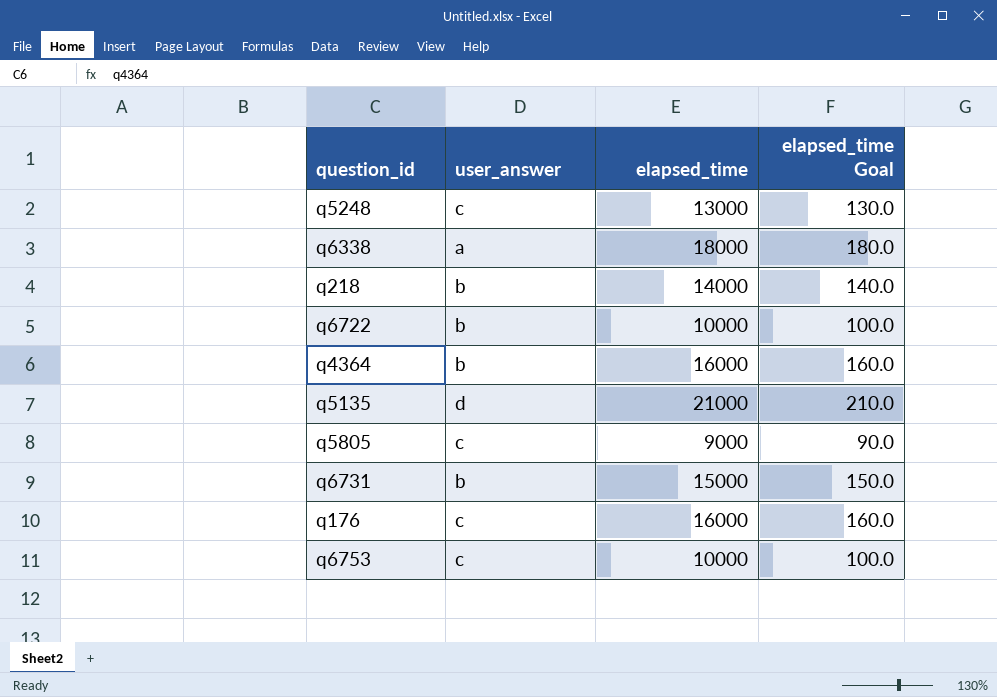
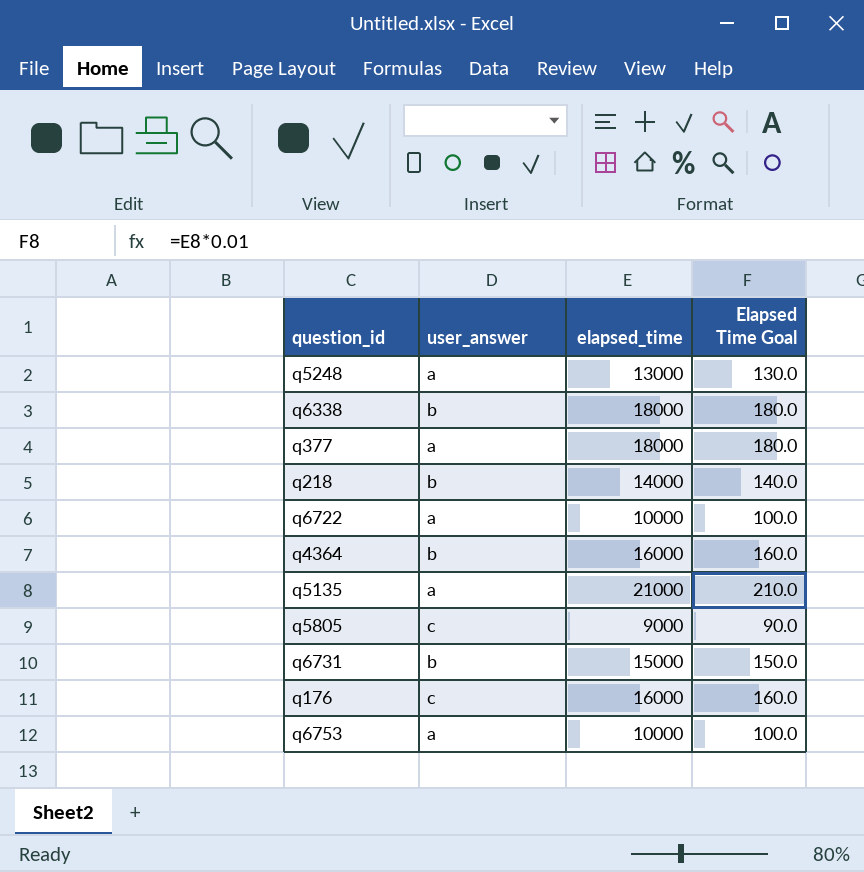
column name: elapsed_time Goal -> Elapsed Time Goal
q5248 | user_answer: c -> a
q6338 | user_answer: a -> b
row q377: none -> a | 18000 | 180.0
q6722 | user_answer: b -> a
q5135 | user_answer: d -> a
q6753 | user_answer: c -> a

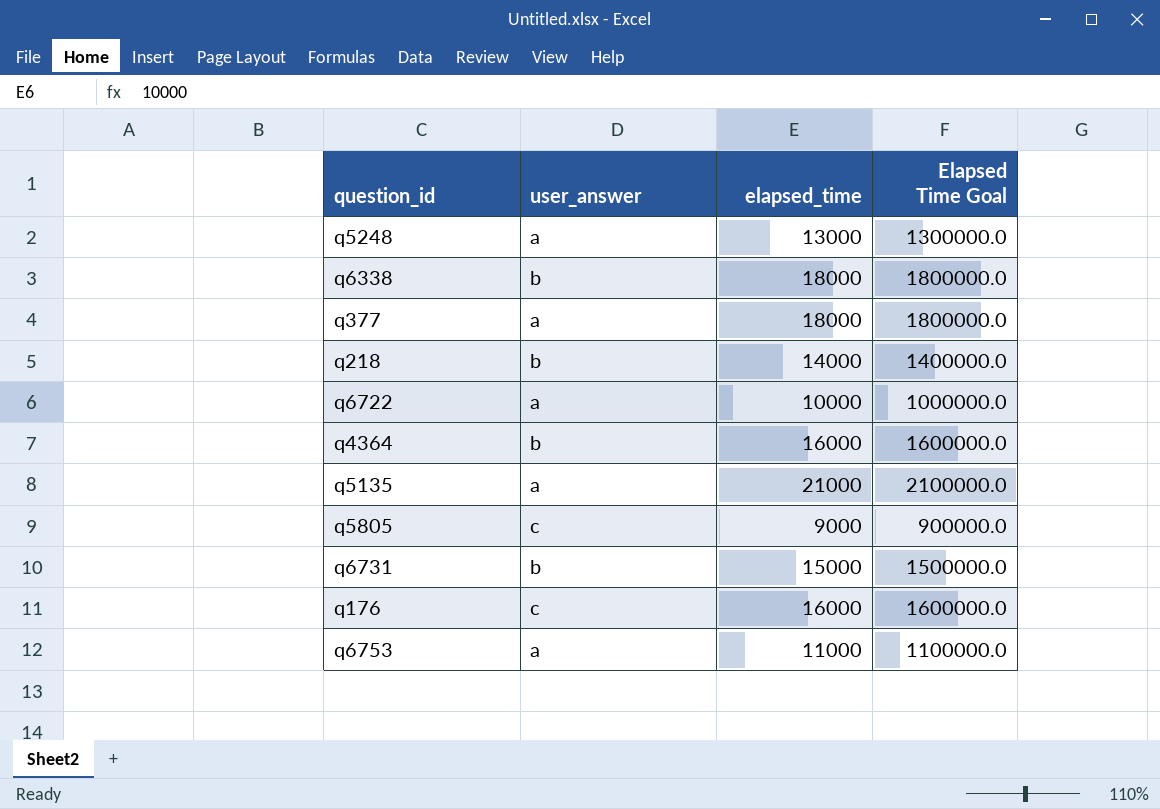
column Elapsed Time Goal | formula: [elapsed_time] * 0.01 -> [elapsed_time] * 100
q6753 | elapsed_time: 10000 -> 11000

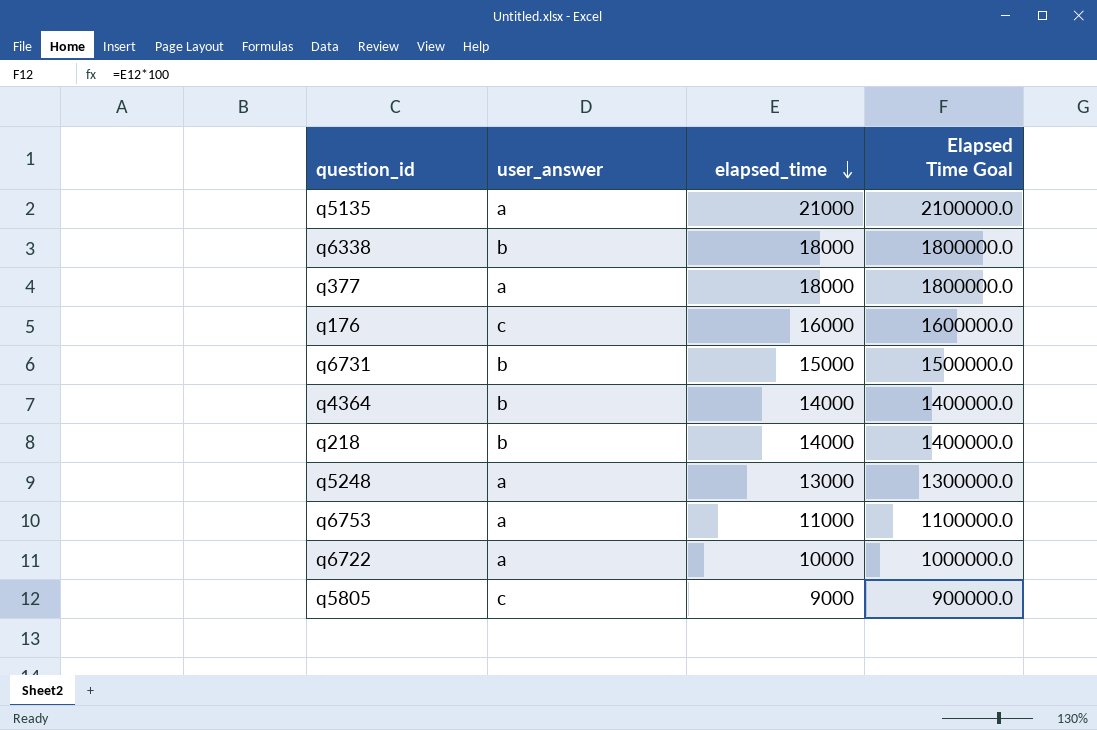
row order: none -> elapsed_time descending
q4364 | elapsed_time: 16000 -> 14000
q4364 | Elapsed Time Goal: 1600000.0 -> 1400000.0

